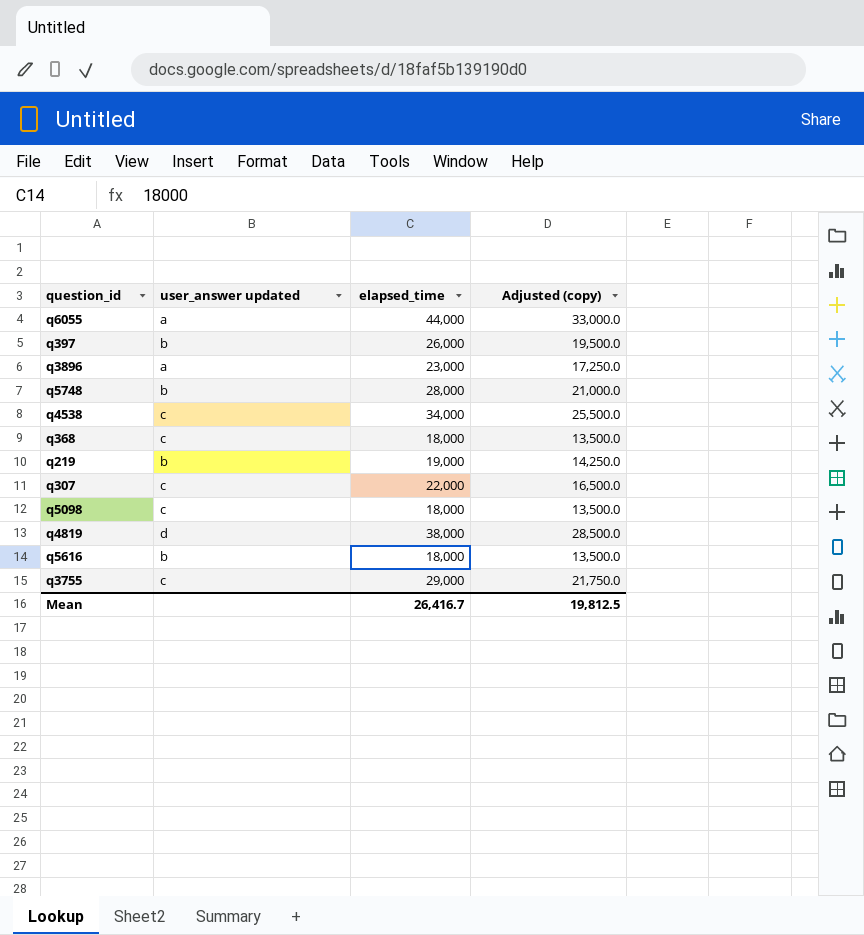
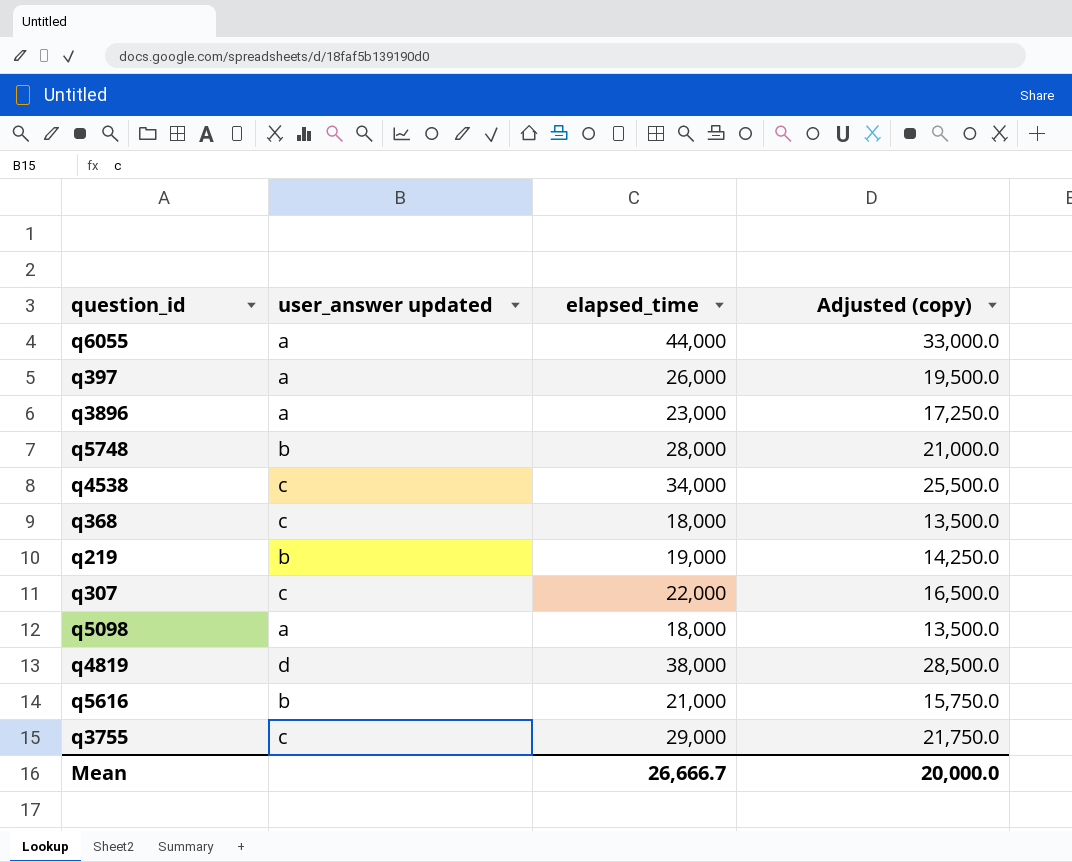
q397 | user_answer updated: b -> a
q5098 | user_answer updated: c -> a
q5616 | elapsed_time: 18,000 -> 21,000
q5616 | Adjusted (copy): 13,500.0 -> 15,750.0
Mean | elapsed_time: 26,416.7 -> 26,666.7
Mean | Adjusted (copy): 19,812.5 -> 20,000.0

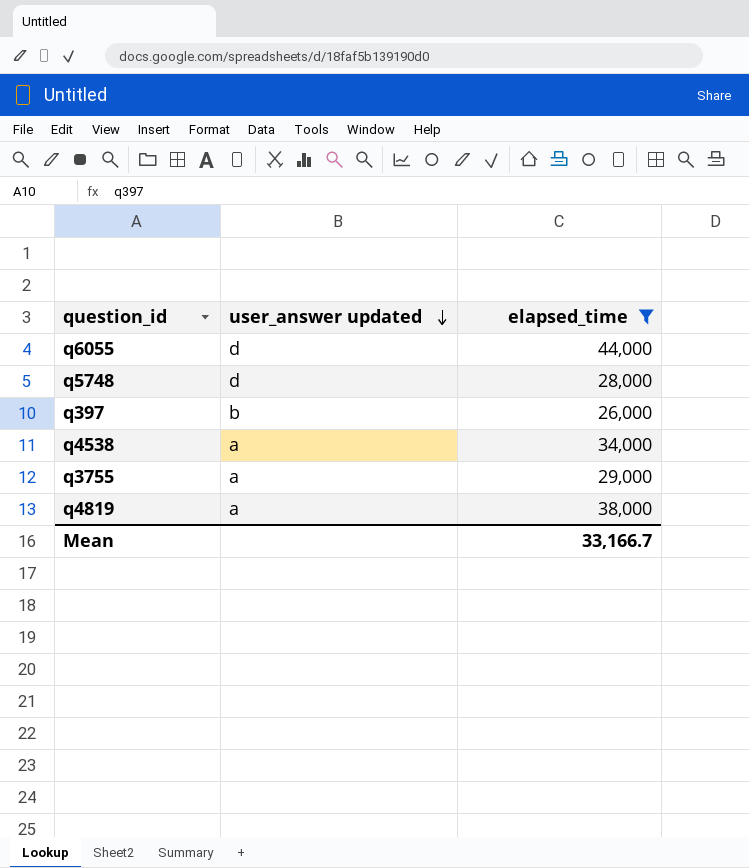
filter: none -> elapsed_time >= 26,000
row order: none -> user_answer updated descending
column Adjusted (copy) | formula: [elapsed_time] * 0.75 -> none
q6055 | user_answer updated: a -> d
q5748 | user_answer updated: b -> d
q397 | user_answer updated: a -> b
q4538 | user_answer updated: c -> a
q3755 | user_answer updated: c -> a
q4819 | user_answer updated: d -> a
Mean | elapsed_time: 26,666.7 -> 33,166.7

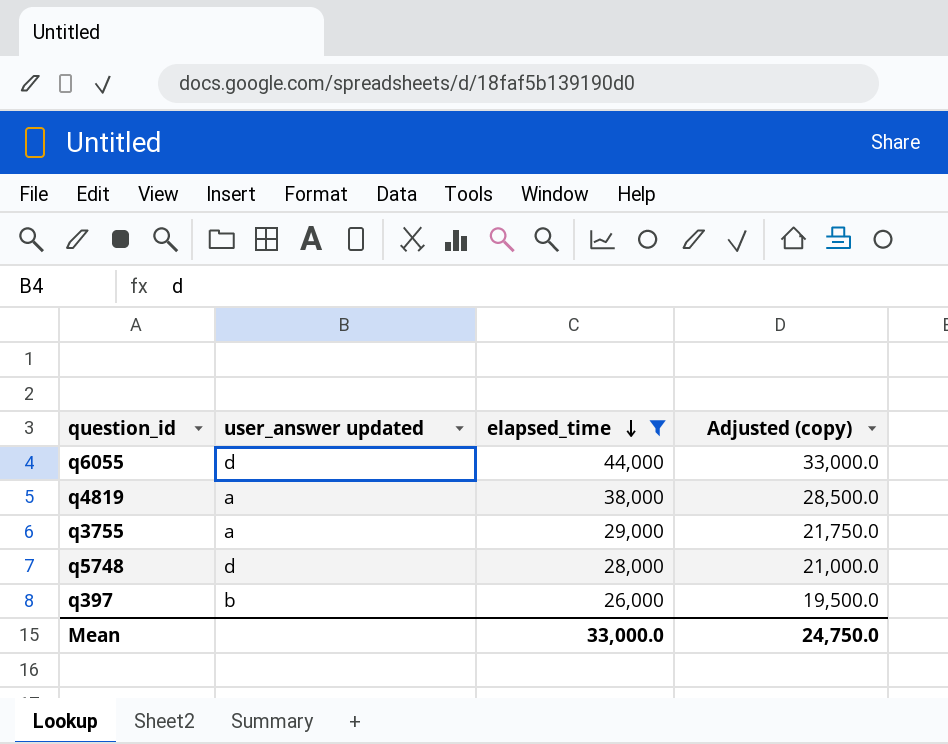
row order: user_answer updated descending -> elapsed_time descending
column Adjusted (copy) | formula: none -> [elapsed_time] * 0.75
row q4538: a | 34,000 -> none
Mean | elapsed_time: 33,166.7 -> 33,000.0

